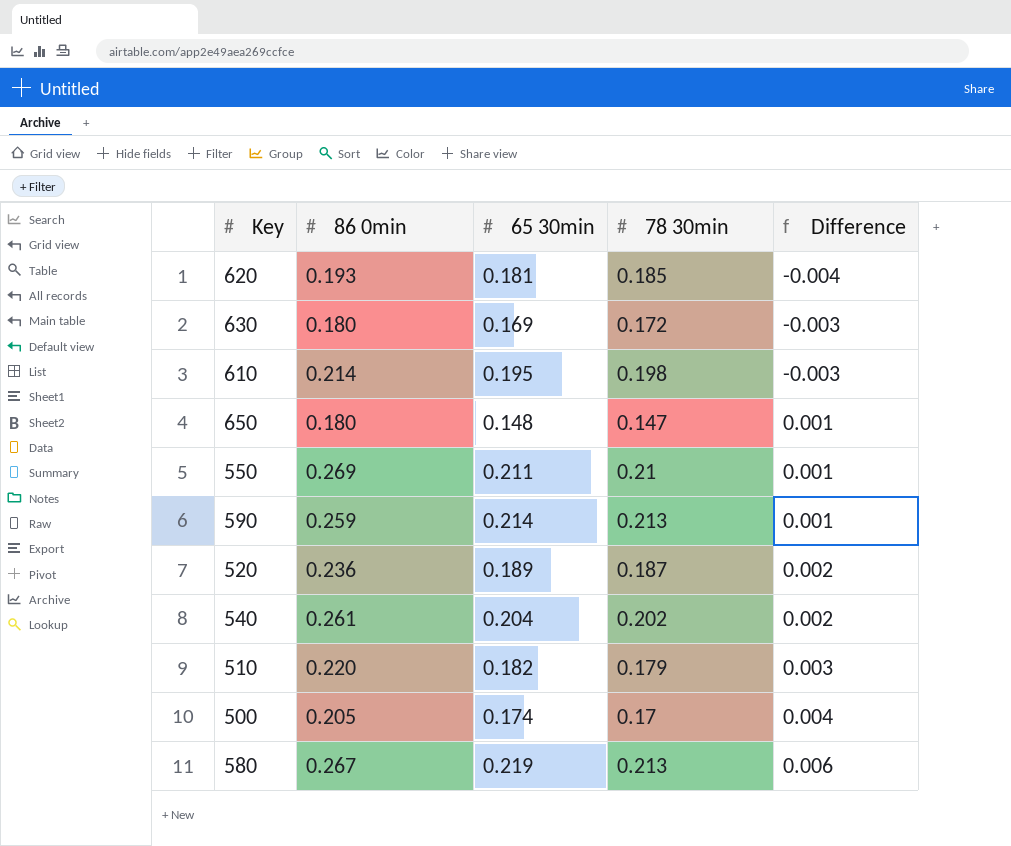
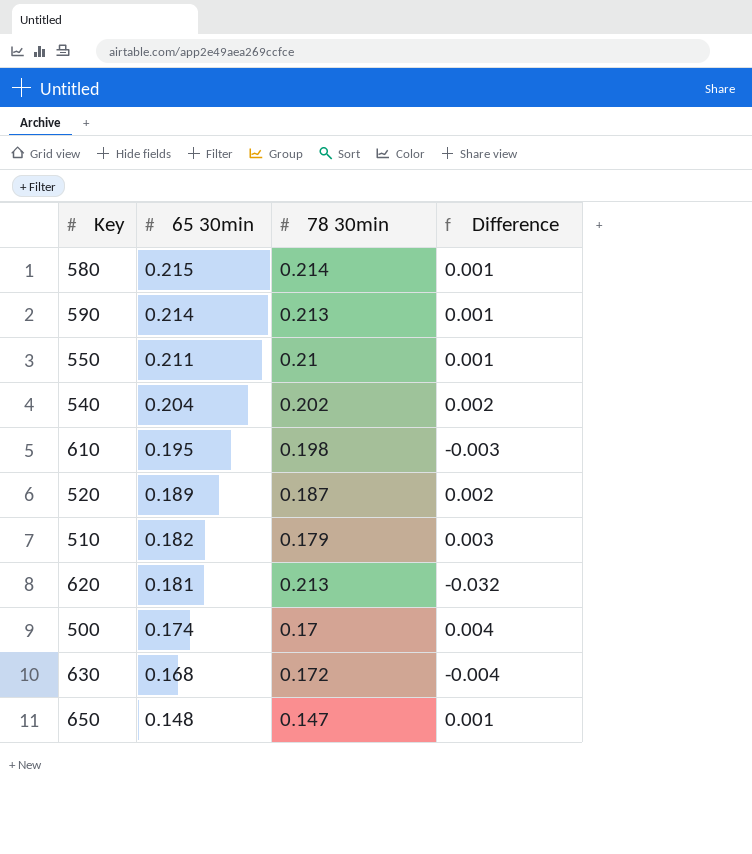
row order: Difference ascending -> 65 30min descending
column 86 0min | position: 2 -> none
580 | 65 30min: 0.219 -> 0.215
580 | 78 30min: 0.213 -> 0.214
580 | Difference: 0.006 -> 0.001
620 | 78 30min: 0.185 -> 0.213
620 | Difference: -0.004 -> -0.032
630 | 65 30min: 0.169 -> 0.168
630 | Difference: -0.003 -> -0.004

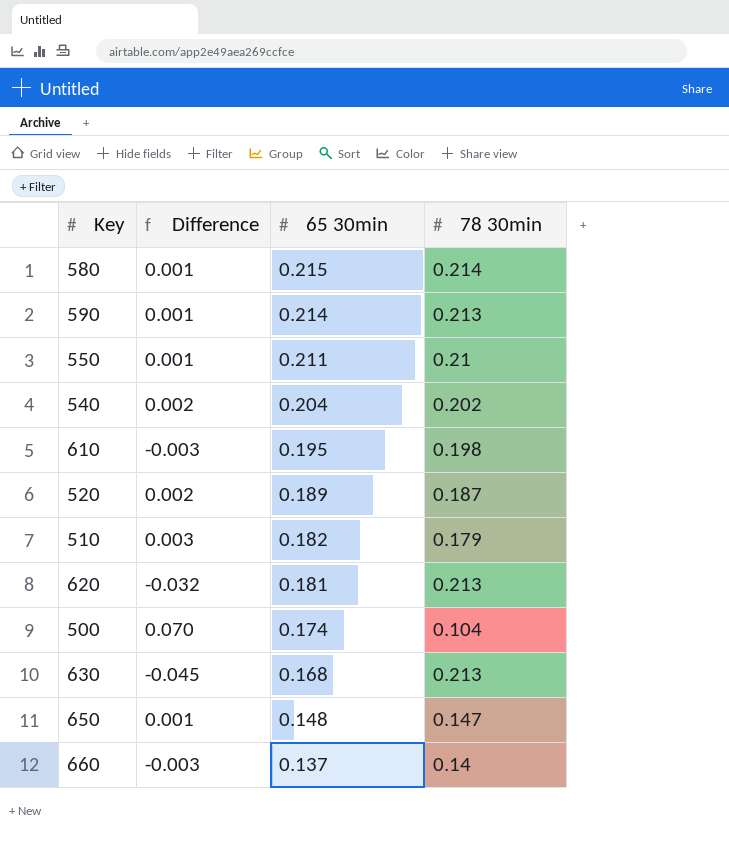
column Difference | position: 4 -> 2
500 | Difference: 0.004 -> 0.070
500 | 78 30min: 0.17 -> 0.104
630 | Difference: -0.004 -> -0.045
630 | 78 30min: 0.172 -> 0.213
row 660: none -> -0.003 | 0.137 | 0.14

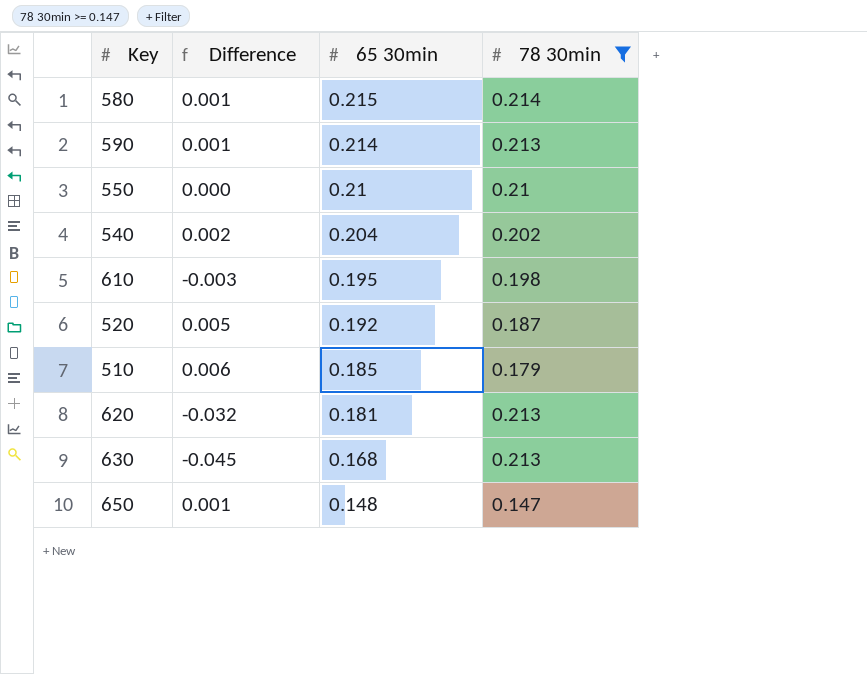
filter: none -> 78 30min >= 0.147
550 | Difference: 0.001 -> 0.000
550 | 65 30min: 0.211 -> 0.21
520 | Difference: 0.002 -> 0.005
520 | 65 30min: 0.189 -> 0.192
510 | Difference: 0.003 -> 0.006
510 | 65 30min: 0.182 -> 0.185

